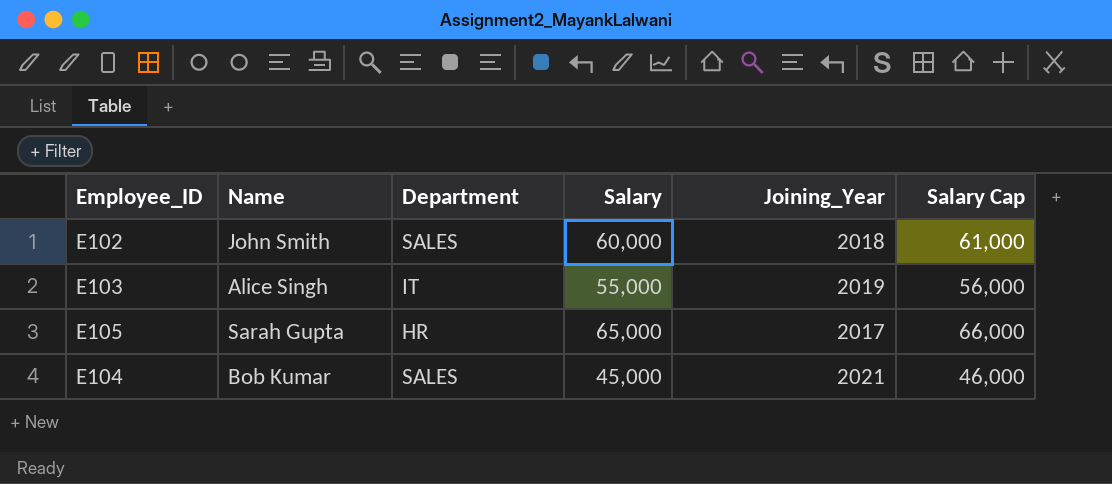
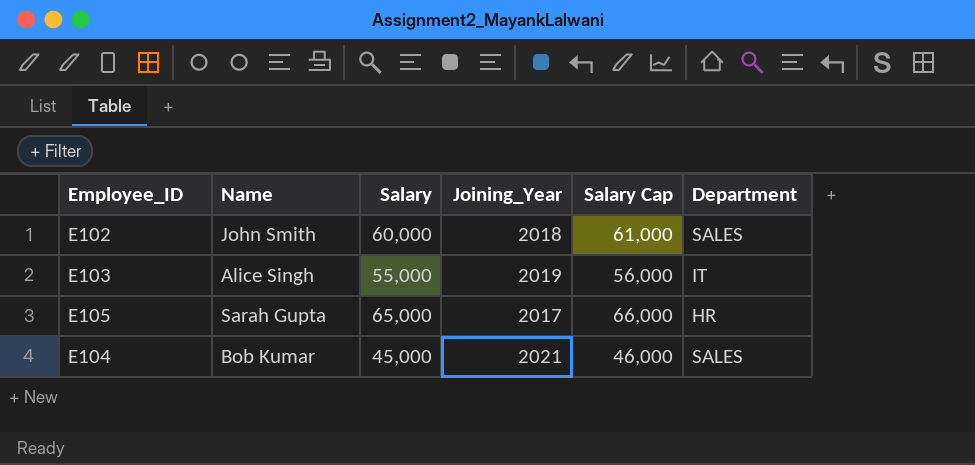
column Department | position: 3 -> 6

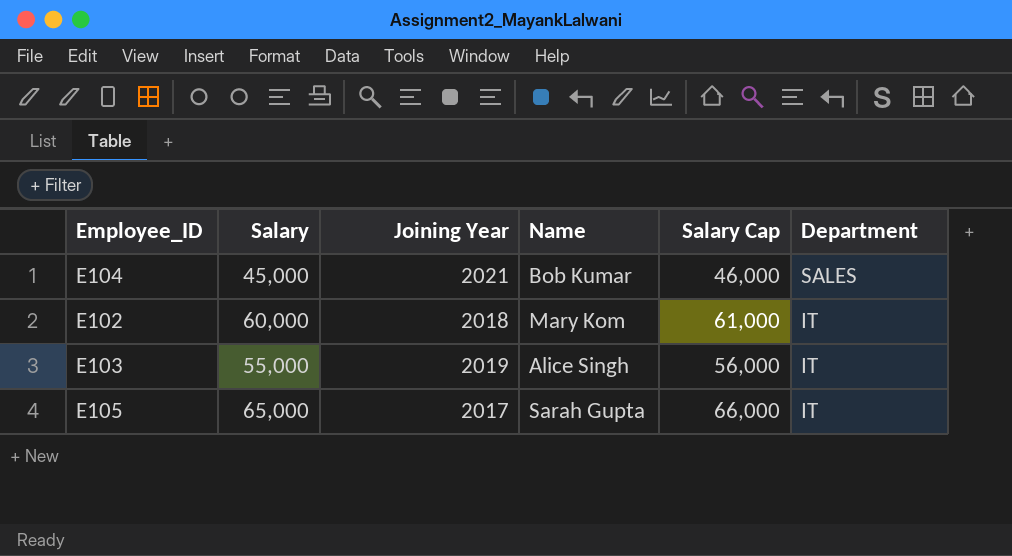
row order: none -> Department descending
column name: Joining_Year -> Joining Year
column Name | position: 2 -> 4
E102 | Name: John Smith -> Mary Kom
E102 | Department: SALES -> IT
E105 | Department: HR -> IT

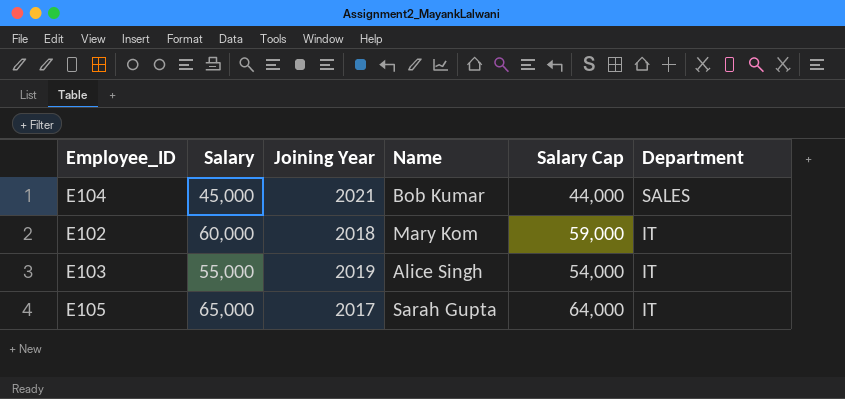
column Salary Cap | formula: [Salary] + 1000 -> [Salary] - 1000

